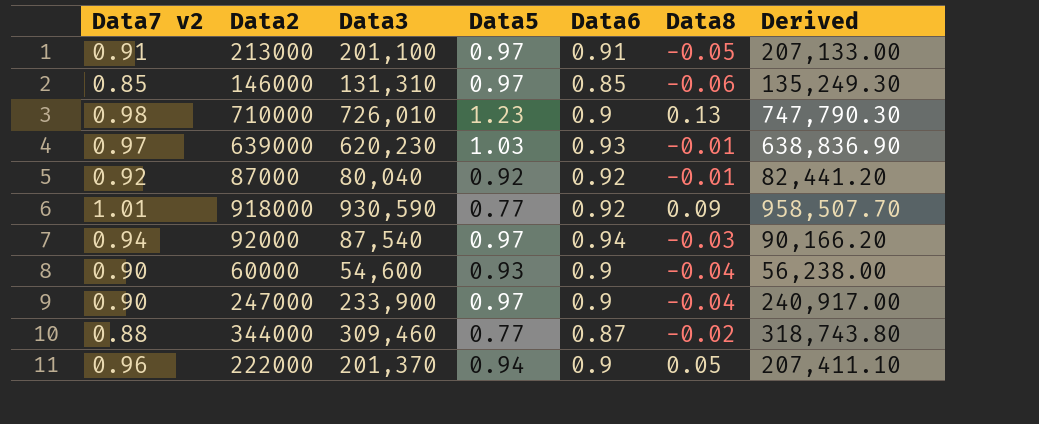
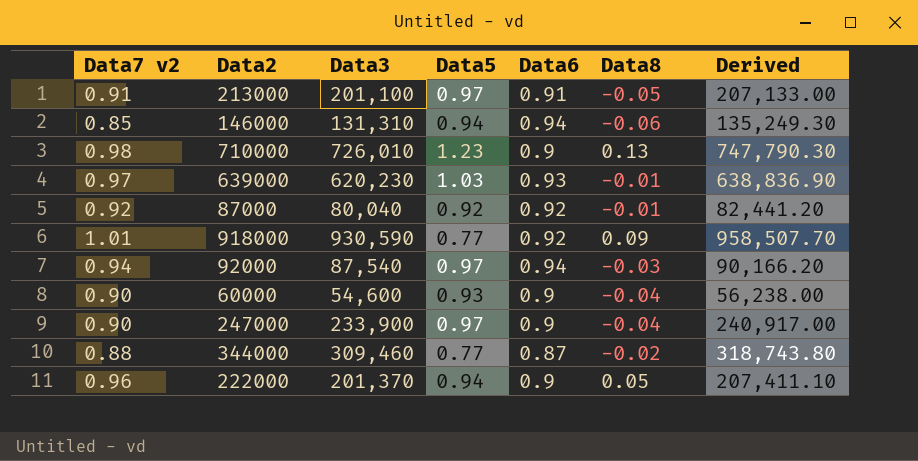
146000 | Data5: 0.97 -> 0.94
146000 | Data6: 0.85 -> 0.94

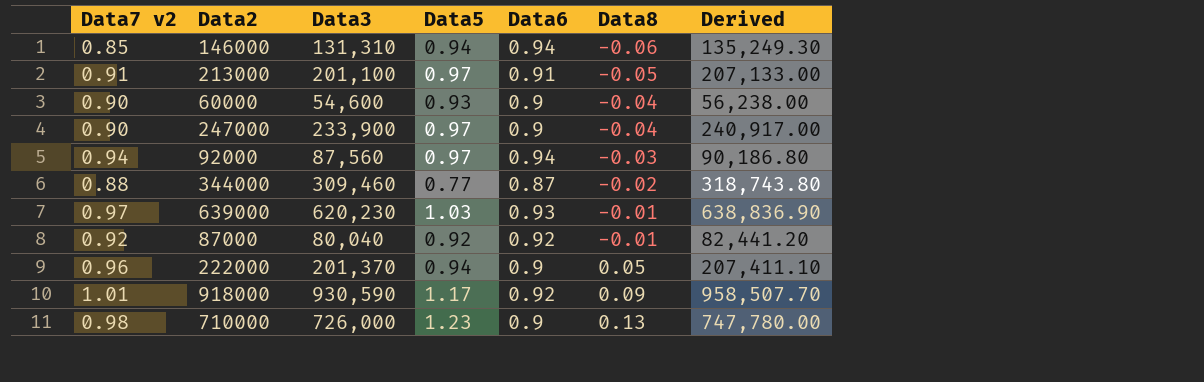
row order: none -> Data8 ascending
92000 | Data3: 87,540 -> 87,560
92000 | Derived: 90,166.20 -> 90,186.80
918000 | Data5: 0.77 -> 1.17
710000 | Data3: 726,010 -> 726,000
710000 | Derived: 747,790.30 -> 747,780.00

